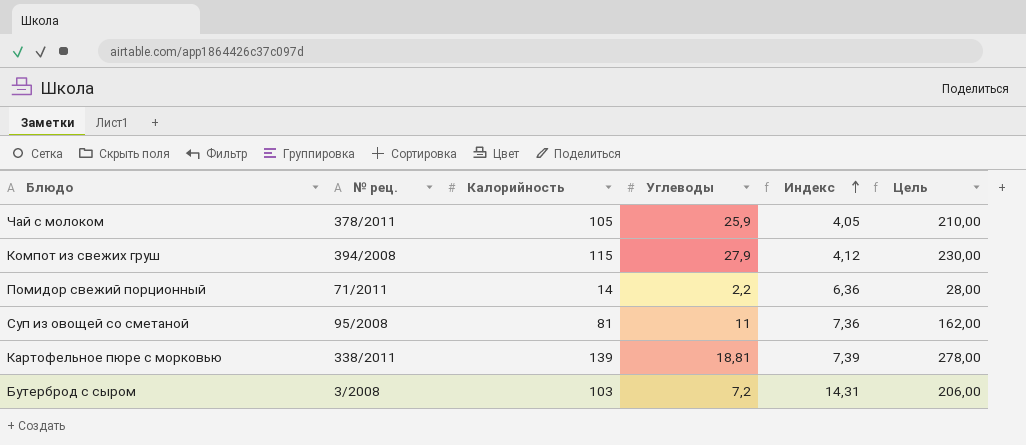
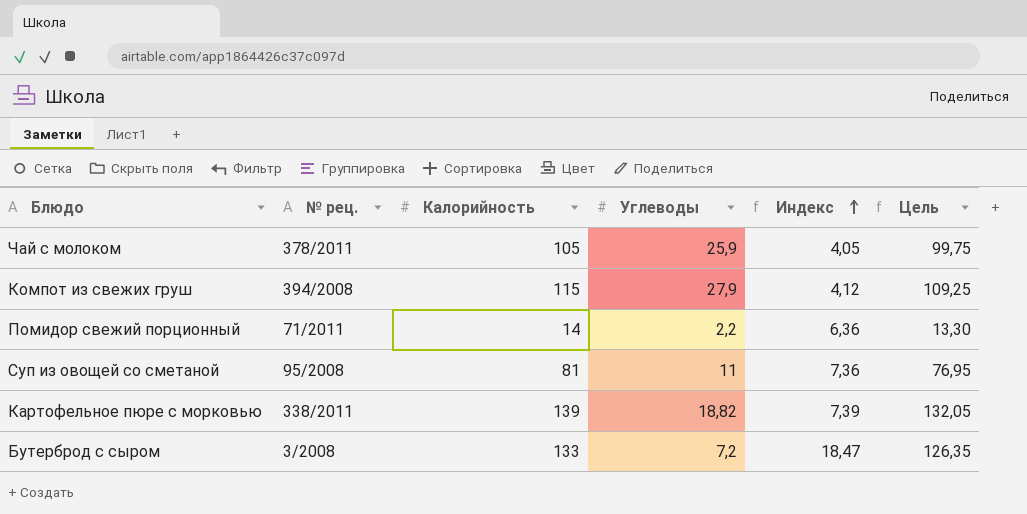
column Цель | formula: [Калорийность] * 2 -> [Калорийность] * 0,95
Картофельное пюре с морковью | Углеводы: 18,81 -> 18,82
Бутерброд с сыром | Калорийность: 103 -> 133
Бутерброд с сыром | Индекс: 14,31 -> 18,47

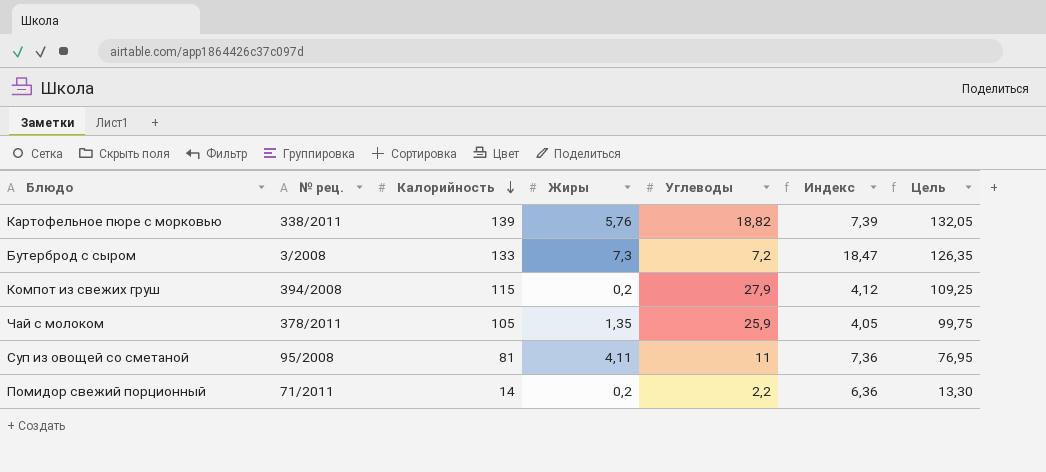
row order: Индекс ascending -> Калорийность descending
column Жиры | position: none -> 4

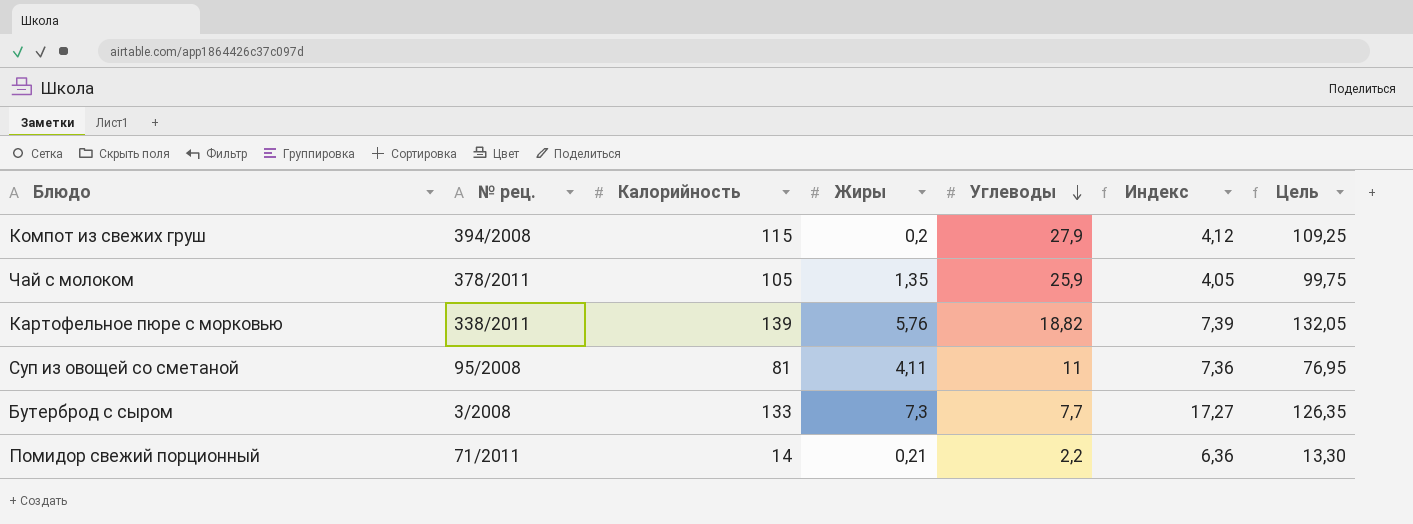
row order: Калорийность descending -> Углеводы descending
Бутерброд с сыром | Углеводы: 7,2 -> 7,7
Бутерброд с сыром | Индекс: 18,47 -> 17,27
Помидор свежий порционный | Жиры: 0,2 -> 0,21

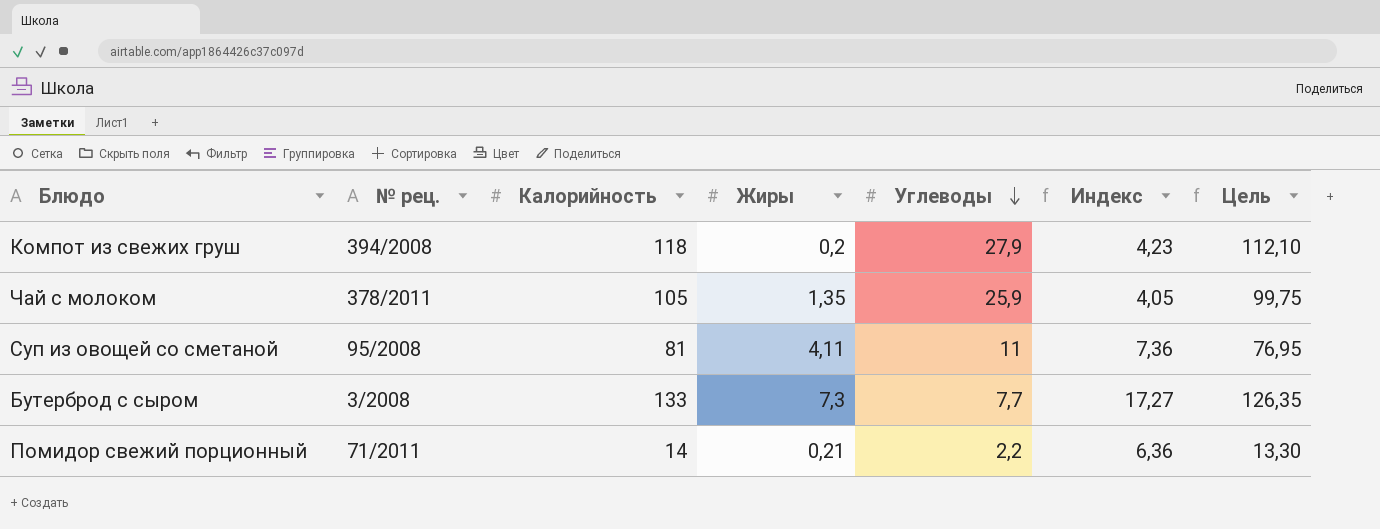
row Картофельное пюре с морковью: 338/2011 | 139 | 5,76 | 18,82 | 7,39 | 132,05 -> none
Компот из свежих груш | Калорийность: 115 -> 118
Компот из свежих груш | Индекс: 4,12 -> 4,23
Компот из свежих груш | Цель: 109,25 -> 112,10

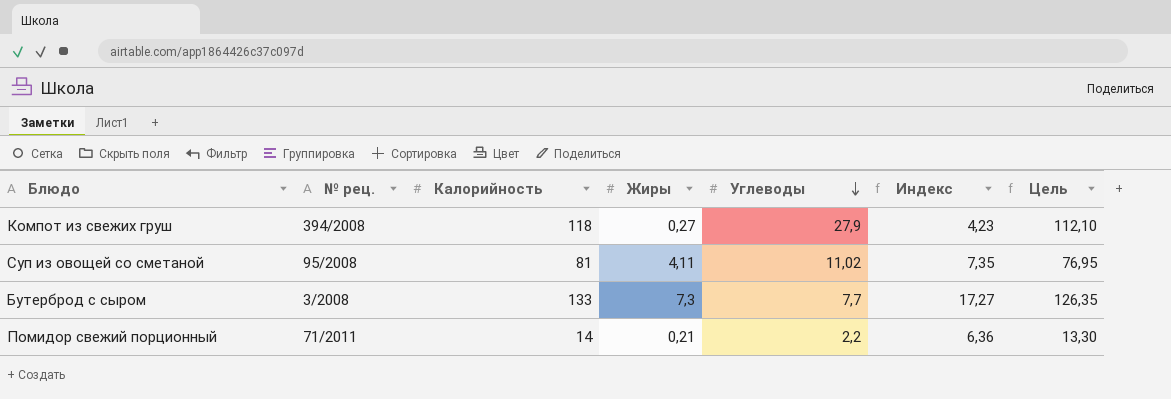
row Чай с молоком: 378/2011 | 105 | 1,35 | 25,9 | 4,05 | 99,75 -> none
Компот из свежих груш | Жиры: 0,2 -> 0,27
Суп из овощей со сметаной | Углеводы: 11 -> 11,02
Суп из овощей со сметаной | Индекс: 7,36 -> 7,35

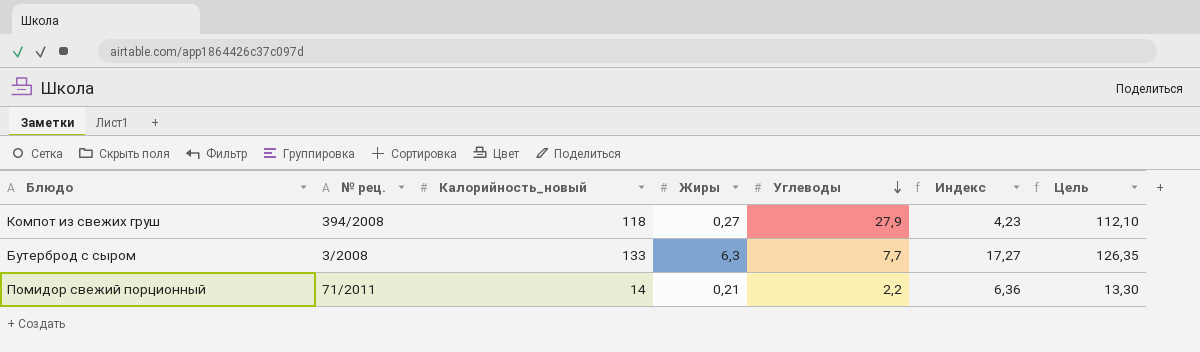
column name: Калорийность -> Калорийность_новый
row Суп из овощей со сметаной: 95/2008 | 81 | 4,11 | 11,02 | 7,35 | 76,95 -> none
Бутерброд с сыром | Жиры: 7,3 -> 6,3

